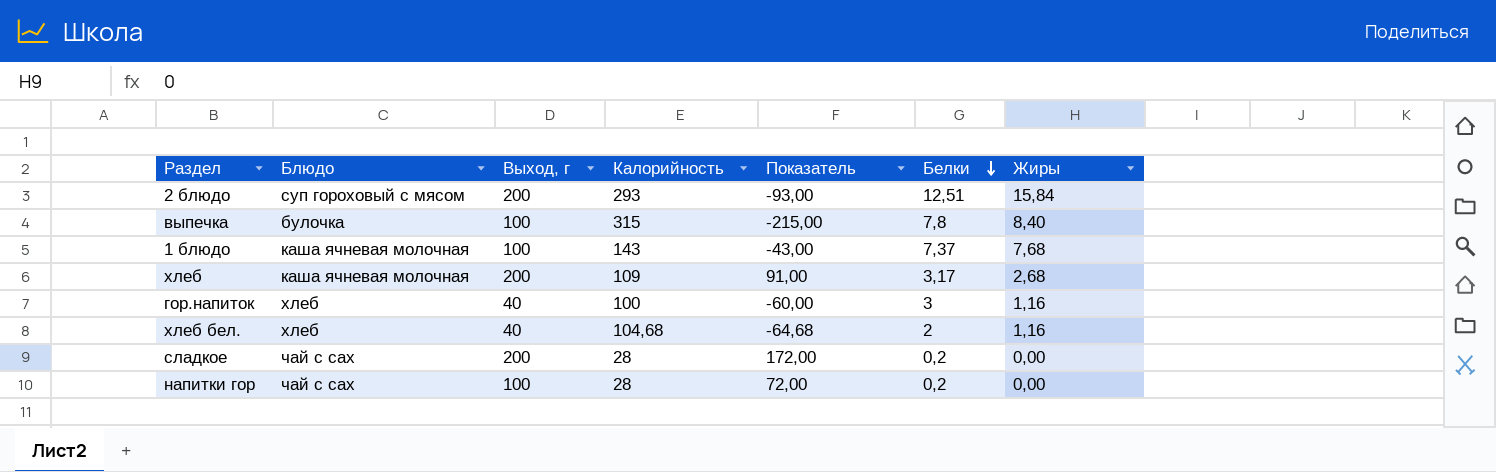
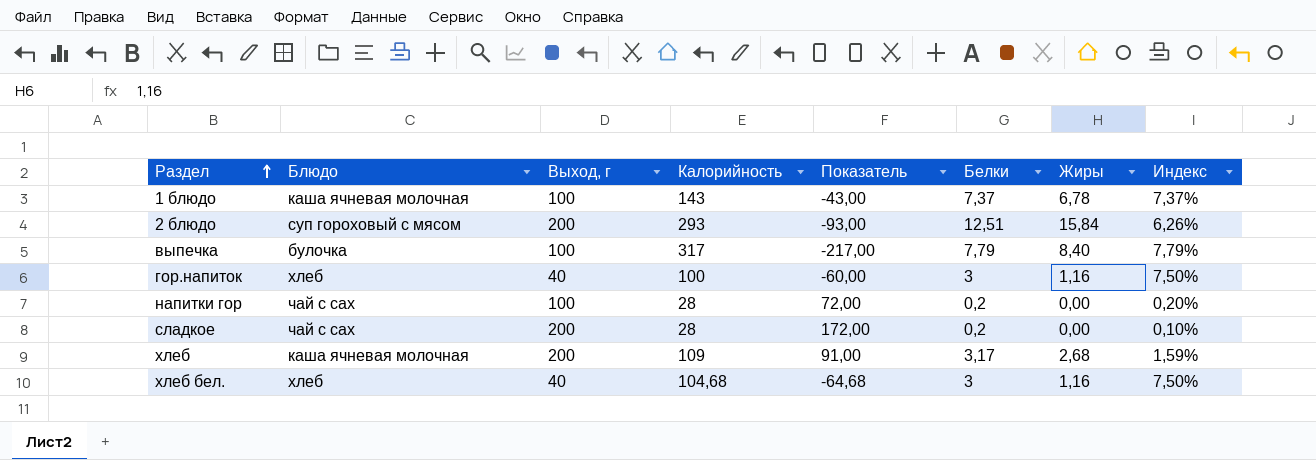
row order: Белки descending -> Раздел ascending
column Индекс | formula: none -> [Белки] / [Выход, г]
1 блюдо | Жиры: 7,68 -> 6,78
выпечка | Калорийность: 315 -> 317
выпечка | Показатель: -215,00 -> -217,00
выпечка | Белки: 7,8 -> 7,79
хлеб бел. | Белки: 2 -> 3

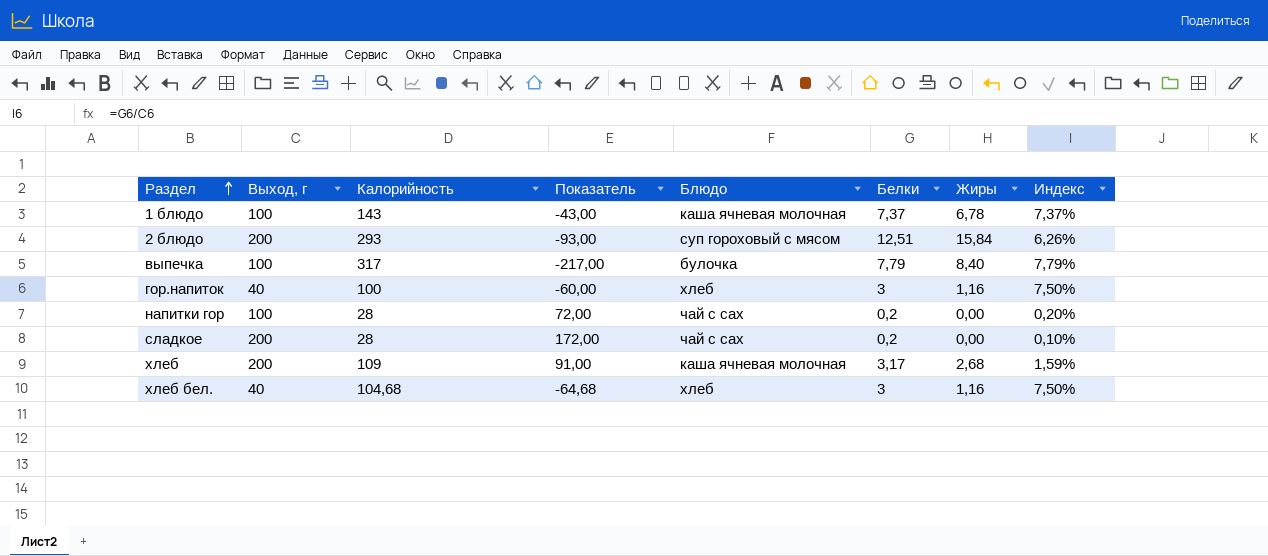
column Блюдо | position: 2 -> 5

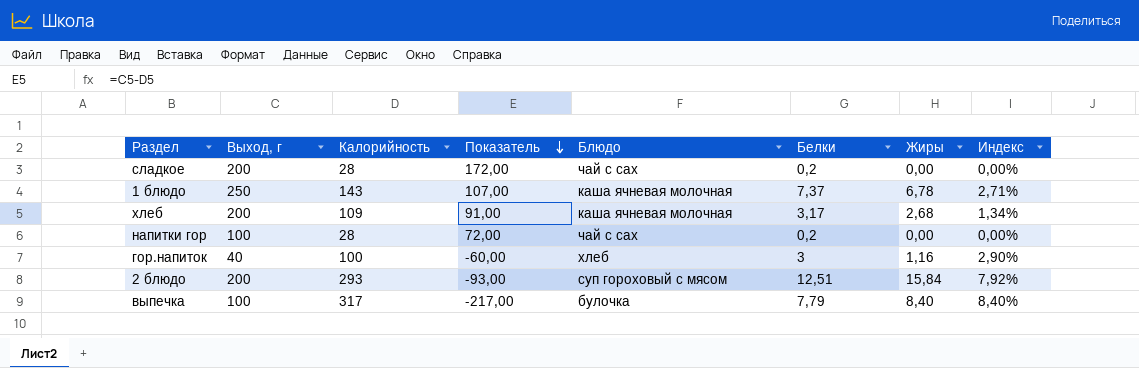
row order: Раздел ascending -> Показатель descending
column Индекс | formula: [Белки] / [Выход, г] -> [Жиры] / [Выход, г]
row хлеб бел.: 40 | 104,68 | -64,68 | хлеб | 3 | 1,16 | 7,50% -> none
1 блюдо | Выход, г: 100 -> 250
1 блюдо | Показатель: -43,00 -> 107,00

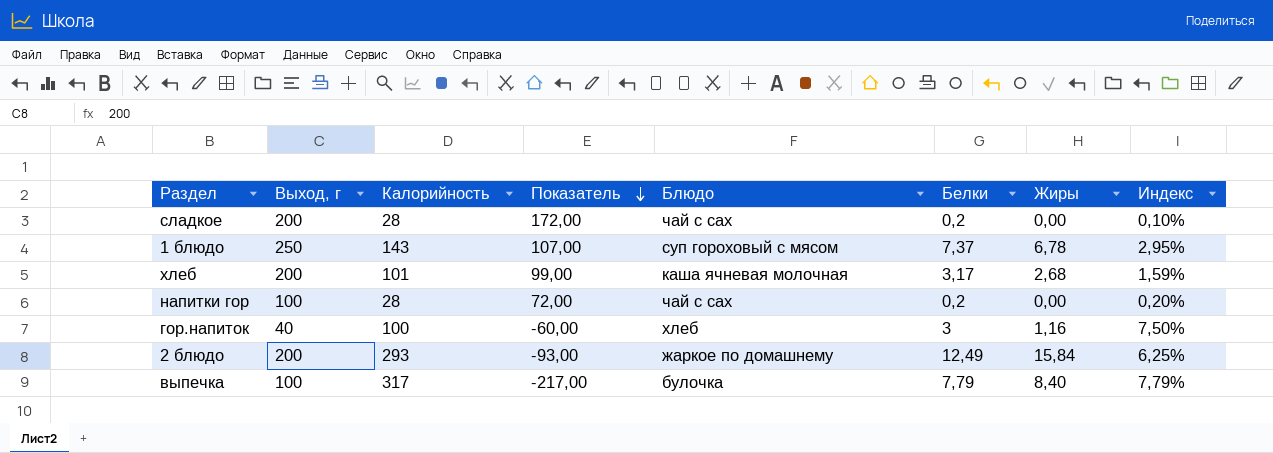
column Индекс | formula: [Жиры] / [Выход, г] -> [Белки] / [Выход, г]
1 блюдо | Блюдо: каша ячневая молочная -> суп гороховый с мясом
хлеб | Калорийность: 109 -> 101
хлеб | Показатель: 91,00 -> 99,00
2 блюдо | Блюдо: суп гороховый с мясом -> жаркое по домашнему
2 блюдо | Белки: 12,51 -> 12,49

